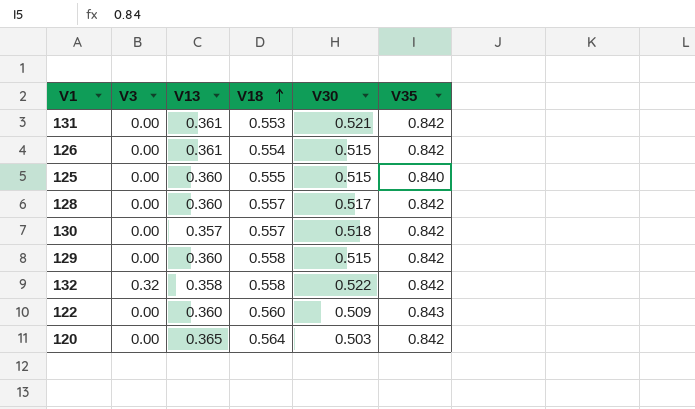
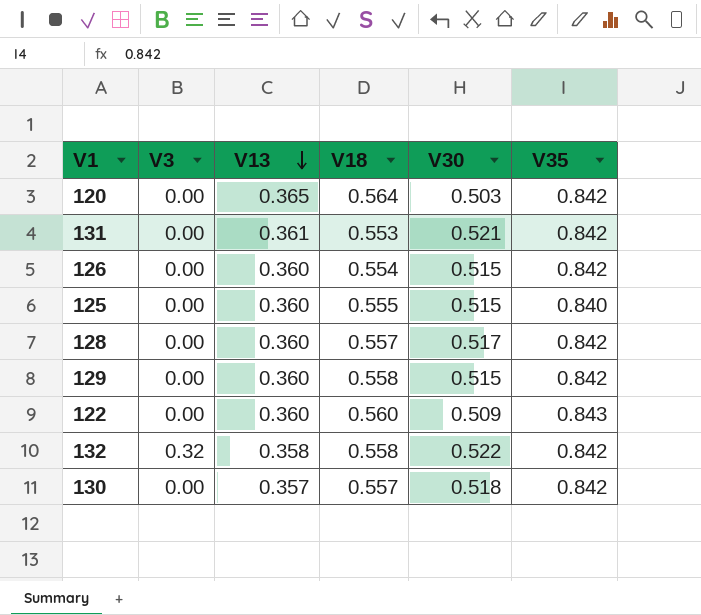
row order: V18 ascending -> V13 descending
126 | V13: 0.361 -> 0.360

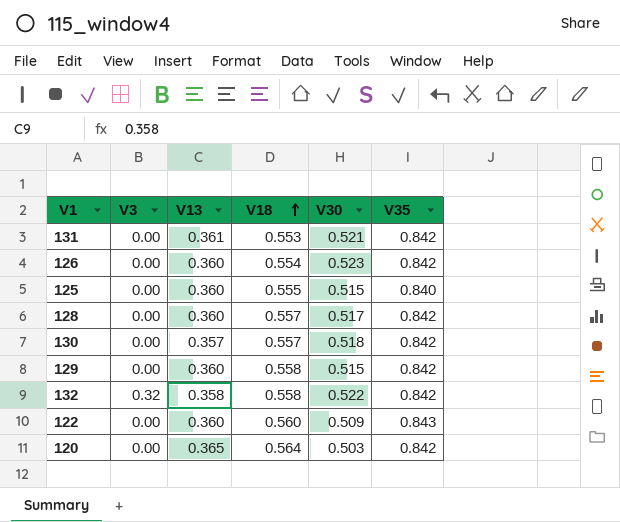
row order: V13 descending -> V18 ascending
126 | V30: 0.515 -> 0.523

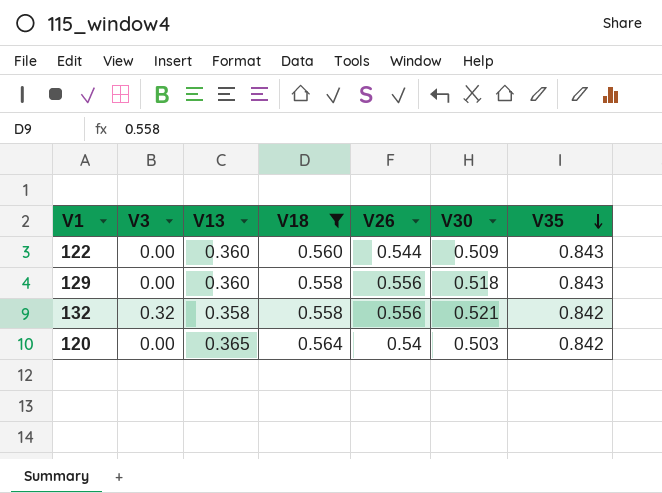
filter: none -> V18 >= 0.558
row order: V18 ascending -> V35 descending
column V26 | position: none -> 5
129 | V30: 0.515 -> 0.518
129 | V35: 0.842 -> 0.843
132 | V30: 0.522 -> 0.521

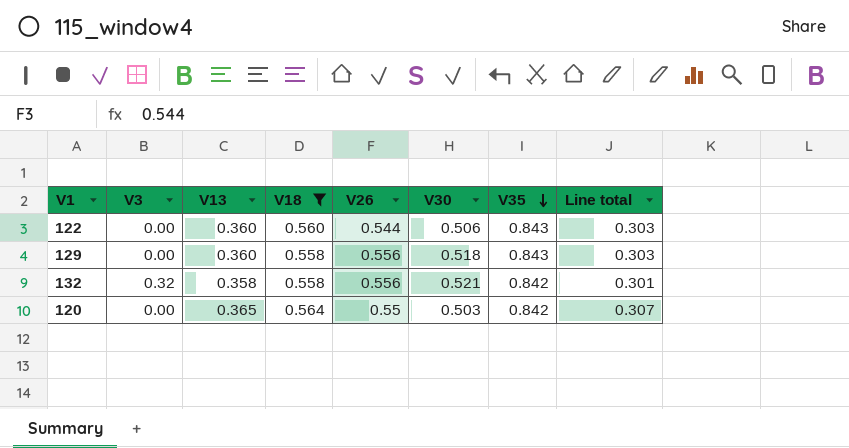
column Line total | formula: none -> [V13] * [V35]
122 | V30: 0.509 -> 0.506
120 | V26: 0.54 -> 0.55

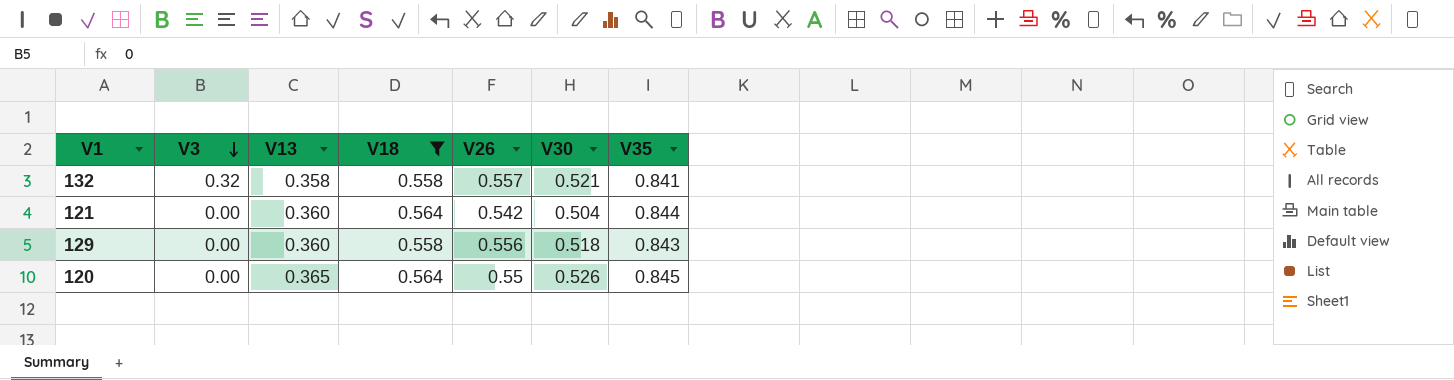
row order: V35 descending -> V3 descending
column Line total | formula: [V13] * [V35] -> none
row 122: 0.00 | 0.360 | 0.560 | 0.544 | 0.506 | 0.843 | 0.303 -> none
132 | V26: 0.556 -> 0.557
132 | V35: 0.842 -> 0.841
row 121: none -> 0.00 | 0.360 | 0.564 | 0.542 | 0.504 | 0.844
120 | V30: 0.503 -> 0.526
120 | V35: 0.842 -> 0.845

